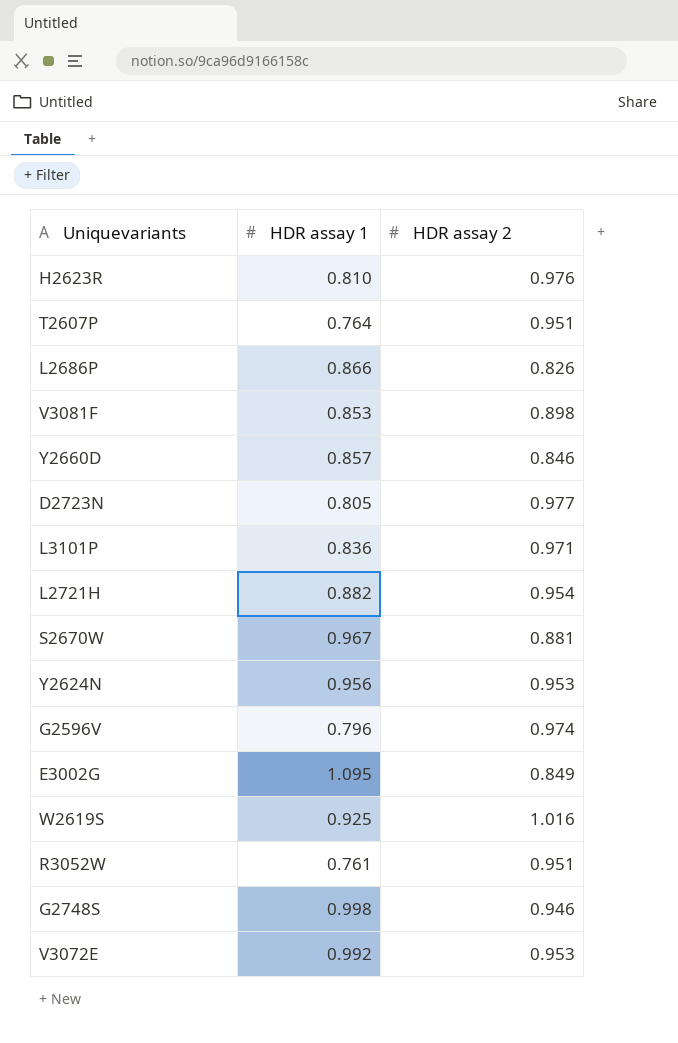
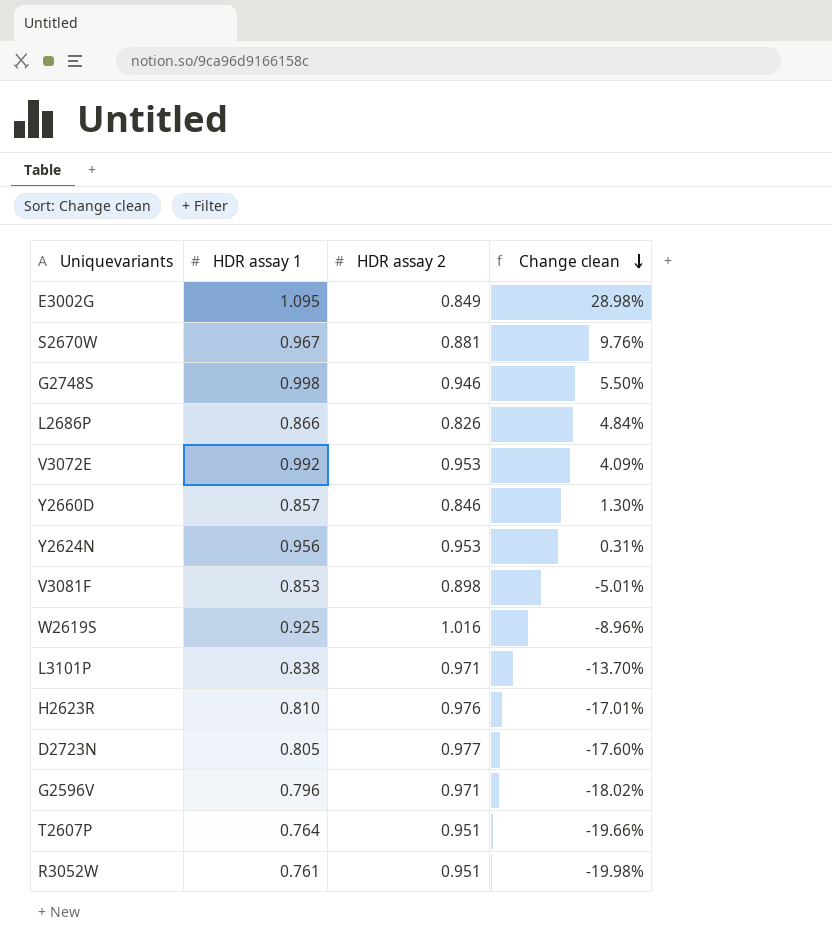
row order: none -> Change clean descending
column Change clean | formula: none -> ([HDR assay 1] - [HDR assay 2]) / [HDR assay 2]
row L2721H: 0.882 | 0.954 -> none
L3101P | HDR assay 1: 0.836 -> 0.838
G2596V | HDR assay 2: 0.974 -> 0.971

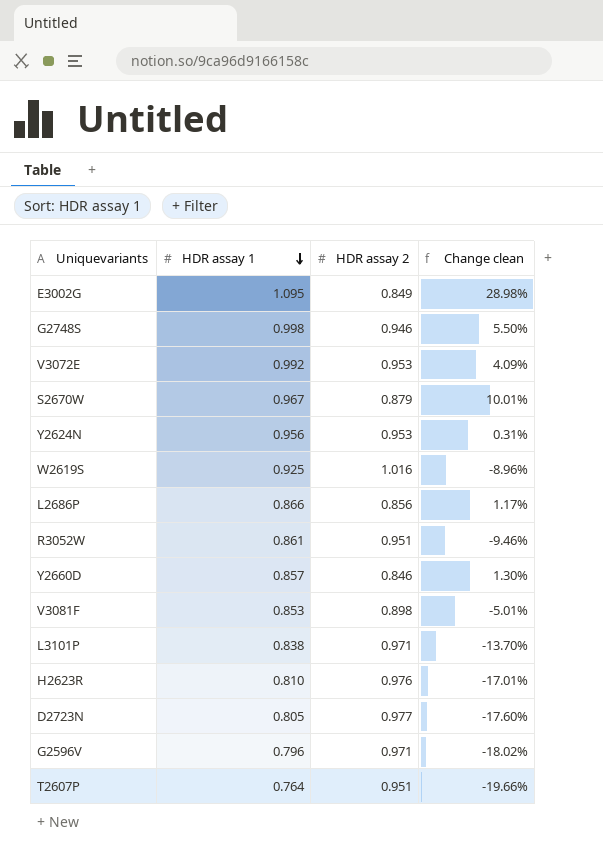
row order: Change clean descending -> HDR assay 1 descending
S2670W | HDR assay 2: 0.881 -> 0.879
S2670W | Change clean: 9.76% -> 10.01%
L2686P | HDR assay 2: 0.826 -> 0.856
L2686P | Change clean: 4.84% -> 1.17%
R3052W | HDR assay 1: 0.761 -> 0.861
R3052W | Change clean: -19.98% -> -9.46%

